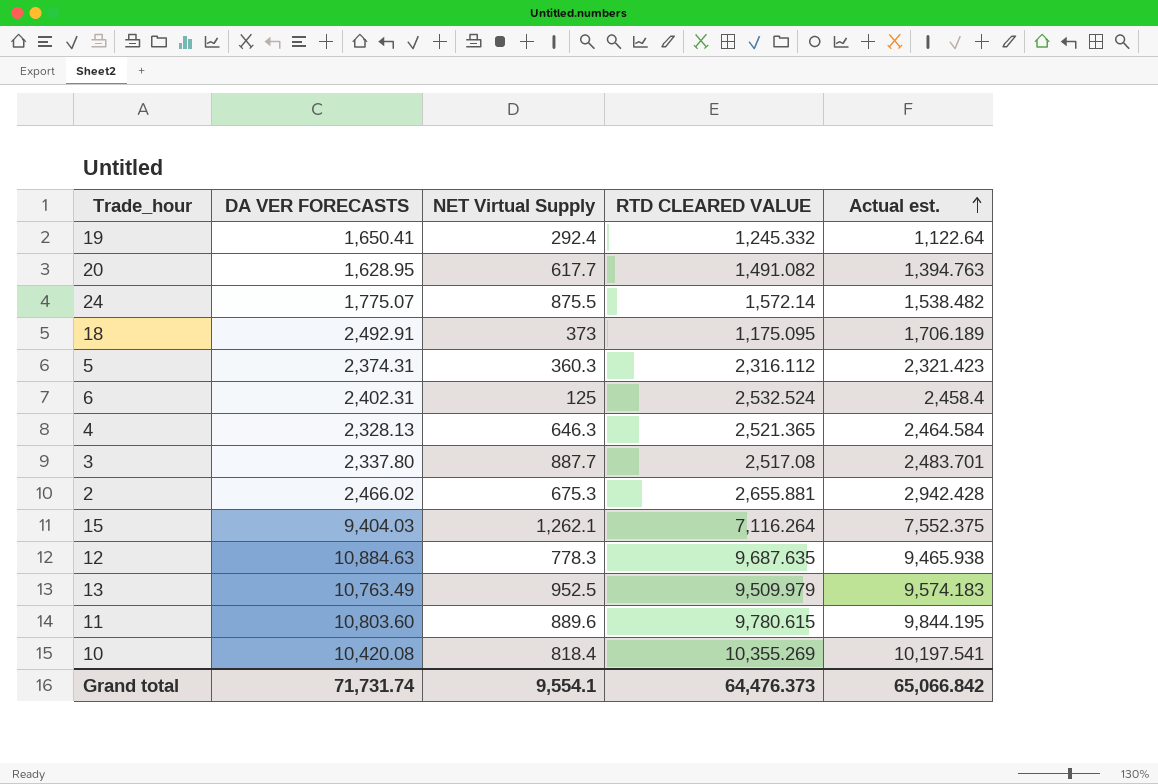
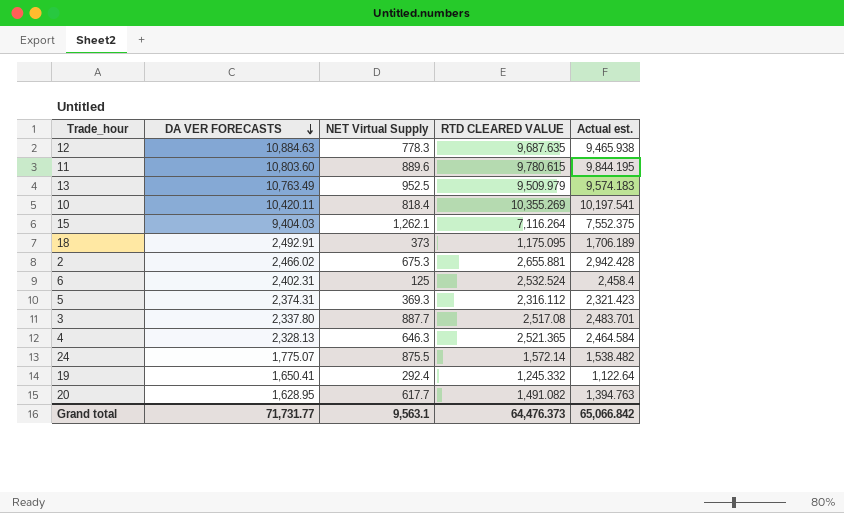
row order: Actual est. ascending -> DA VER FORECASTS descending
10 | DA VER FORECASTS: 10,420.08 -> 10,420.11
5 | NET Virtual Supply: 360.3 -> 369.3
Grand total | DA VER FORECASTS: 71,731.74 -> 71,731.77
Grand total | NET Virtual Supply: 9,554.1 -> 9,563.1

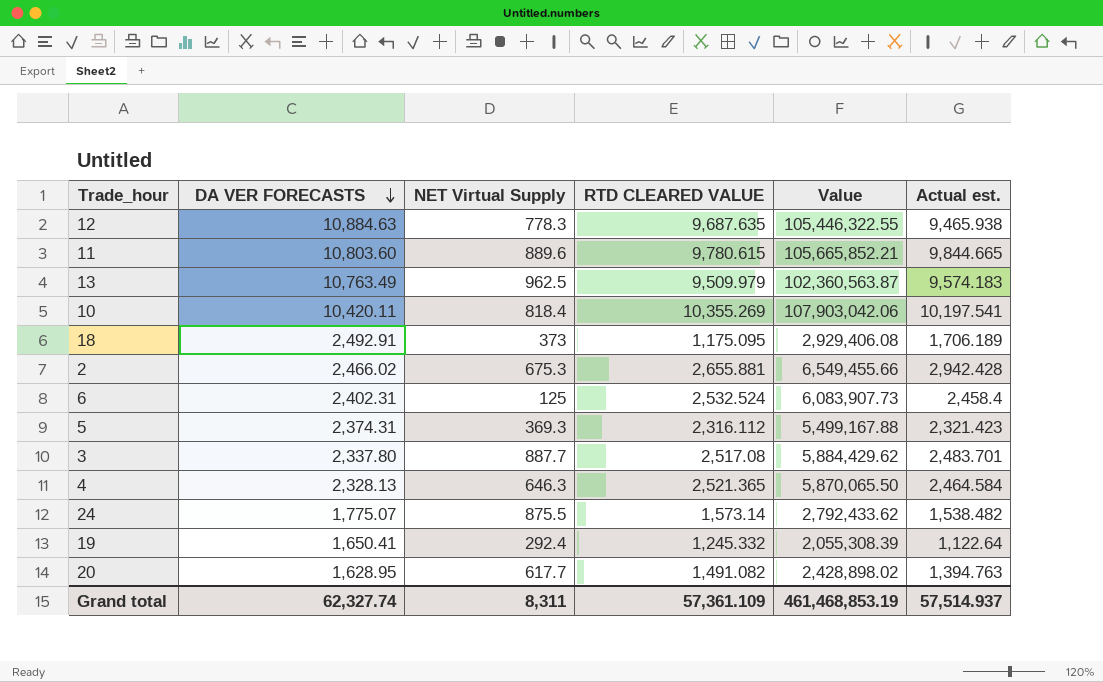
column Value | formula: none -> [DA VER FORECASTS] * [RTD CLEARED VALUE]
row 15: 9,404.03 | 1,262.1 | 7,116.264 | 7,552.375 -> none
11 | Actual est.: 9,844.195 -> 9,844.665
13 | NET Virtual Supply: 952.5 -> 962.5
24 | RTD CLEARED VALUE: 1,572.14 -> 1,573.14
Grand total | DA VER FORECASTS: 71,731.77 -> 62,327.74
Grand total | NET Virtual Supply: 9,563.1 -> 8,311
Grand total | RTD CLEARED VALUE: 64,476.373 -> 57,361.109
Grand total | Actual est.: 65,066.842 -> 57,514.937

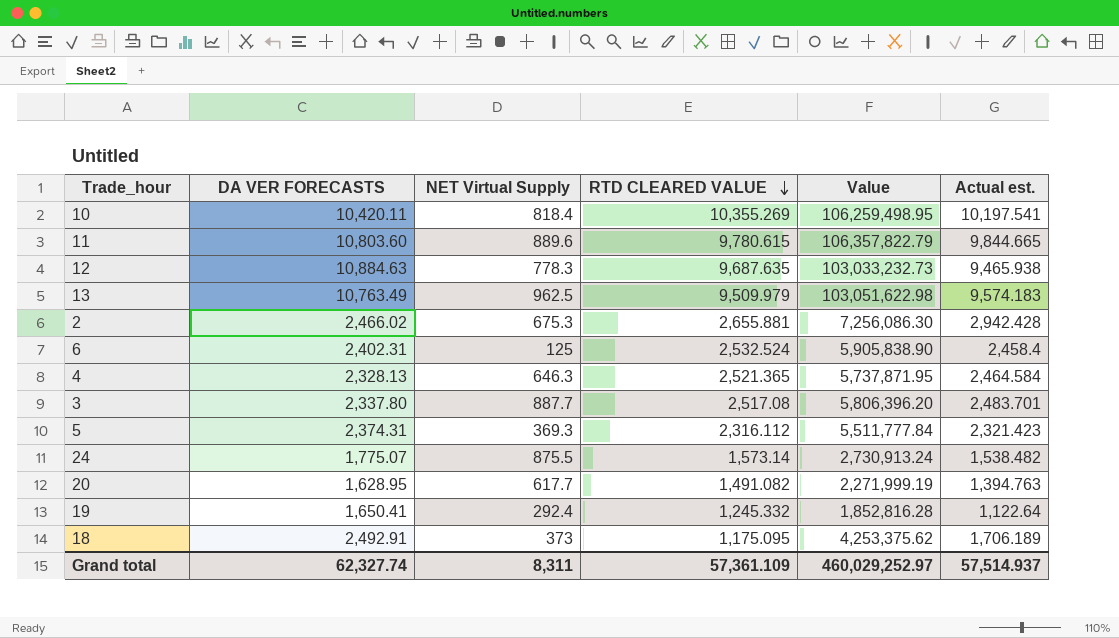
row order: DA VER FORECASTS descending -> RTD CLEARED VALUE descending
column Value | formula: [DA VER FORECASTS] * [RTD CLEARED VALUE] -> [DA VER FORECASTS] * [Actual est.]
Grand total | Value: 461,468,853.19 -> 460,029,252.97

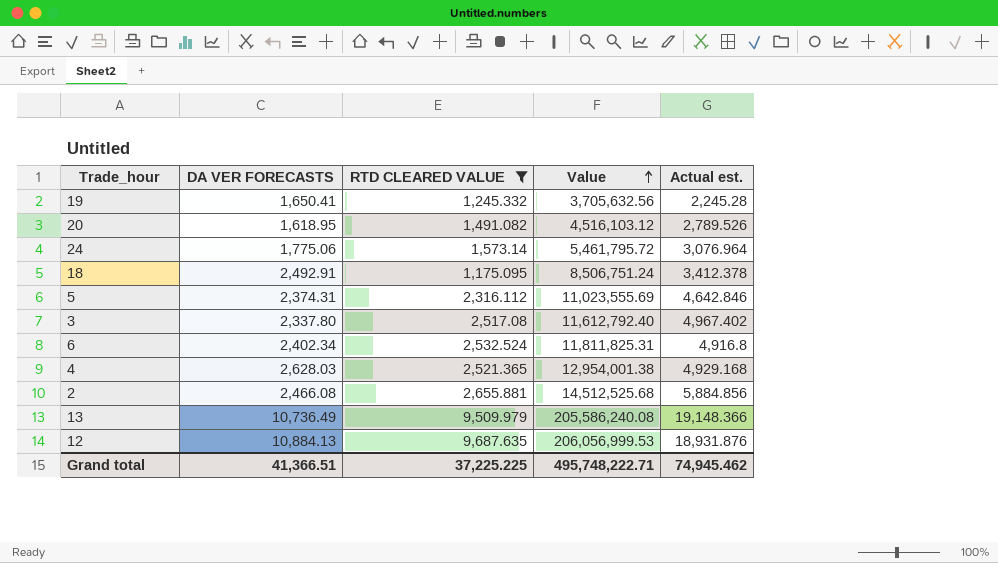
filter: none -> RTD CLEARED VALUE <= 9,687.635
row order: RTD CLEARED VALUE descending -> Value ascending
column NET Virtual Supply | position: 3 -> none
19 | Value: 1,852,816.28 -> 3,705,632.56
19 | Actual est.: 1,122.64 -> 2,245.28
20 | DA VER FORECASTS: 1,628.95 -> 1,618.95
20 | Value: 2,271,999.19 -> 4,516,103.12
20 | Actual est.: 1,394.763 -> 2,789.526
24 | DA VER FORECASTS: 1,775.07 -> 1,775.06
24 | Value: 2,730,913.24 -> 5,461,795.72
24 | Actual est.: 1,538.482 -> 3,076.964
18 | Value: 4,253,375.62 -> 8,506,751.24
18 | Actual est.: 1,706.189 -> 3,412.378
5 | Value: 5,511,777.84 -> 11,023,555.69
5 | Actual est.: 2,321.423 -> 4,642.846
3 | Value: 5,806,396.20 -> 11,612,792.40
3 | Actual est.: 2,483.701 -> 4,967.402
6 | DA VER FORECASTS: 2,402.31 -> 2,402.34
6 | Value: 5,905,838.90 -> 11,811,825.31
6 | Actual est.: 2,458.4 -> 4,916.8
4 | DA VER FORECASTS: 2,328.13 -> 2,628.03
4 | Value: 5,737,871.95 -> 12,954,001.38
4 | Actual est.: 2,464.584 -> 4,929.168
2 | DA VER FORECASTS: 2,466.02 -> 2,466.08
2 | Value: 7,256,086.30 -> 14,512,525.68
2 | Actual est.: 2,942.428 -> 5,884.856
13 | DA VER FORECASTS: 10,763.49 -> 10,736.49
13 | Value: 103,051,622.98 -> 205,586,240.08
13 | Actual est.: 9,574.183 -> 19,148.366
12 | DA VER FORECASTS: 10,884.63 -> 10,884.13
12 | Value: 103,033,232.73 -> 206,056,999.53
12 | Actual est.: 9,465.938 -> 18,931.876
Grand total | DA VER FORECASTS: 62,327.74 -> 41,366.51
Grand total | RTD CLEARED VALUE: 57,361.109 -> 37,225.225
Grand total | Value: 460,029,252.97 -> 495,748,222.71
Grand total | Actual est.: 57,514.937 -> 74,945.462

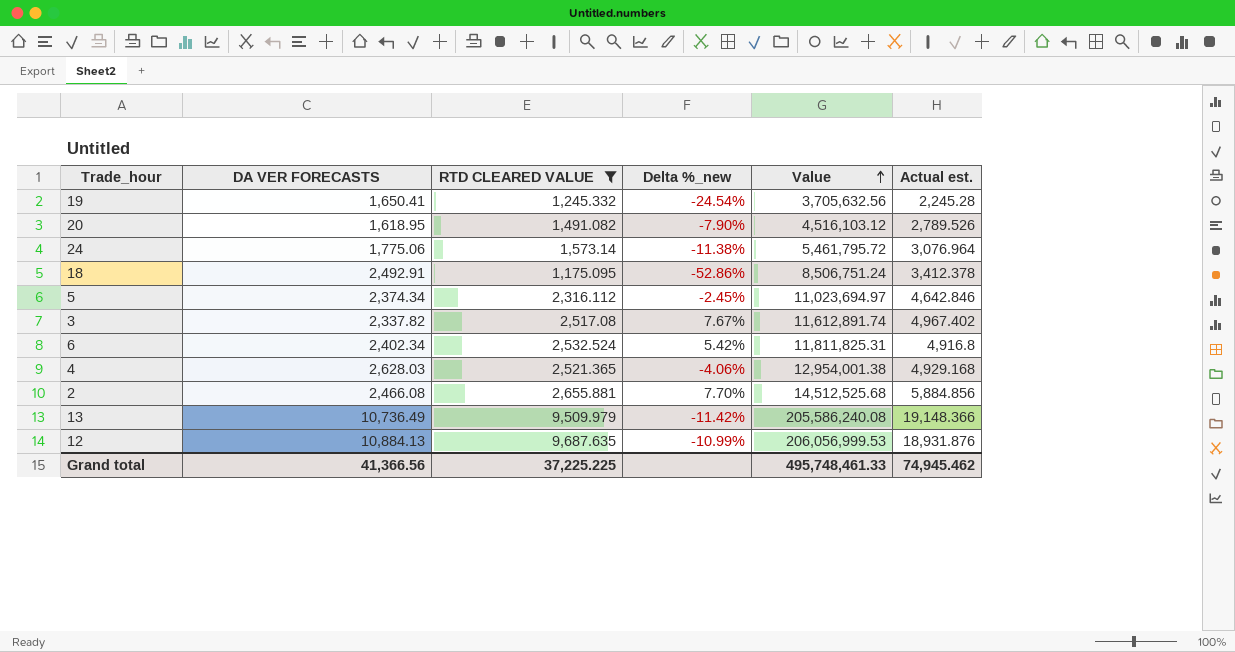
column Delta %_new | formula: none -> ([RTD CLEARED VALUE] - [DA VER FORECASTS]) / [DA VER FORECASTS]
5 | DA VER FORECASTS: 2,374.31 -> 2,374.34
5 | Value: 11,023,555.69 -> 11,023,694.97
3 | DA VER FORECASTS: 2,337.80 -> 2,337.82
3 | Value: 11,612,792.40 -> 11,612,891.74
Grand total | DA VER FORECASTS: 41,366.51 -> 41,366.56
Grand total | Value: 495,748,222.71 -> 495,748,461.33

